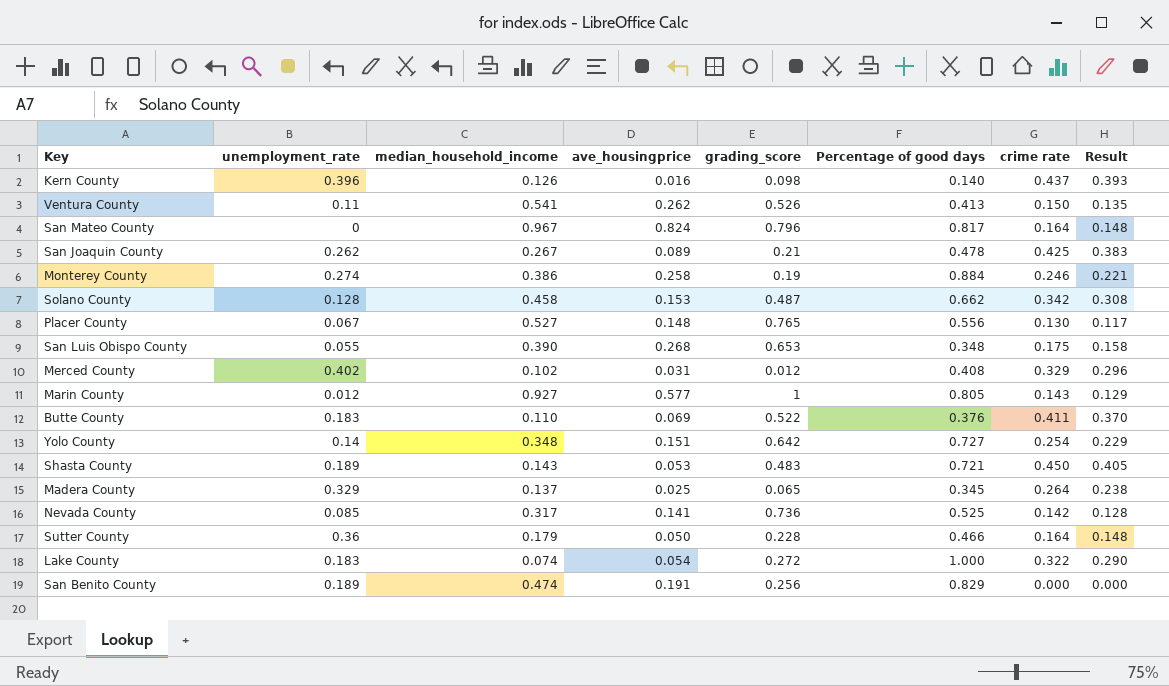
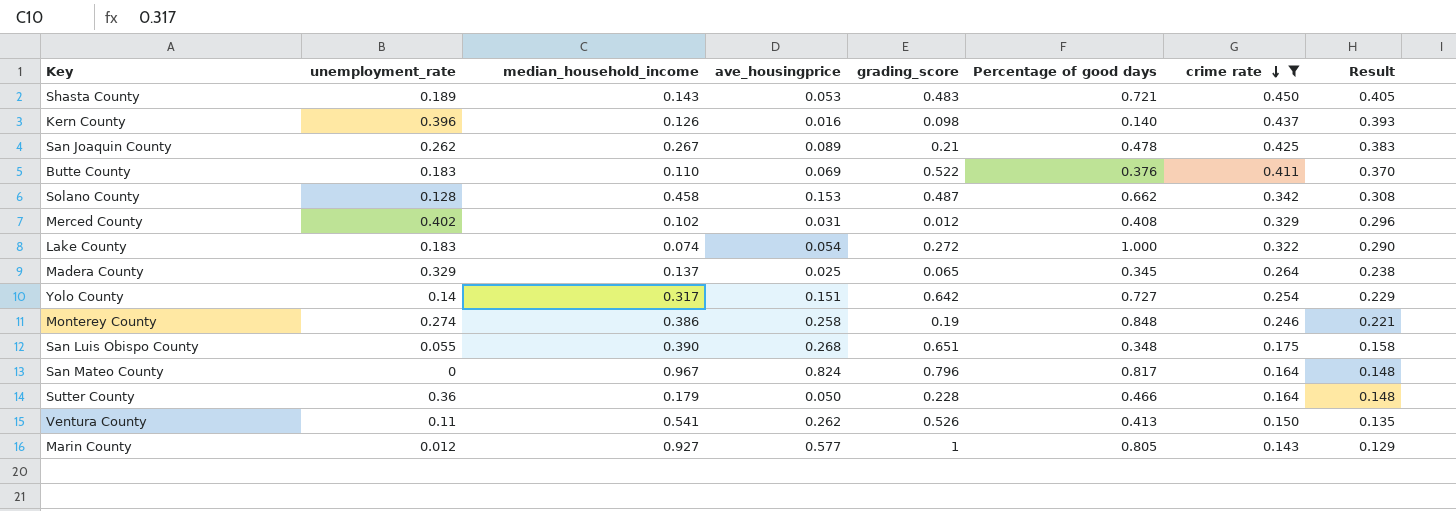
filter: none -> crime rate >= 0.143
row order: none -> crime rate descending
Yolo County | median_household_income: 0.348 -> 0.317
Monterey County | Percentage of good days: 0.884 -> 0.848
San Luis Obispo County | grading_score: 0.653 -> 0.651

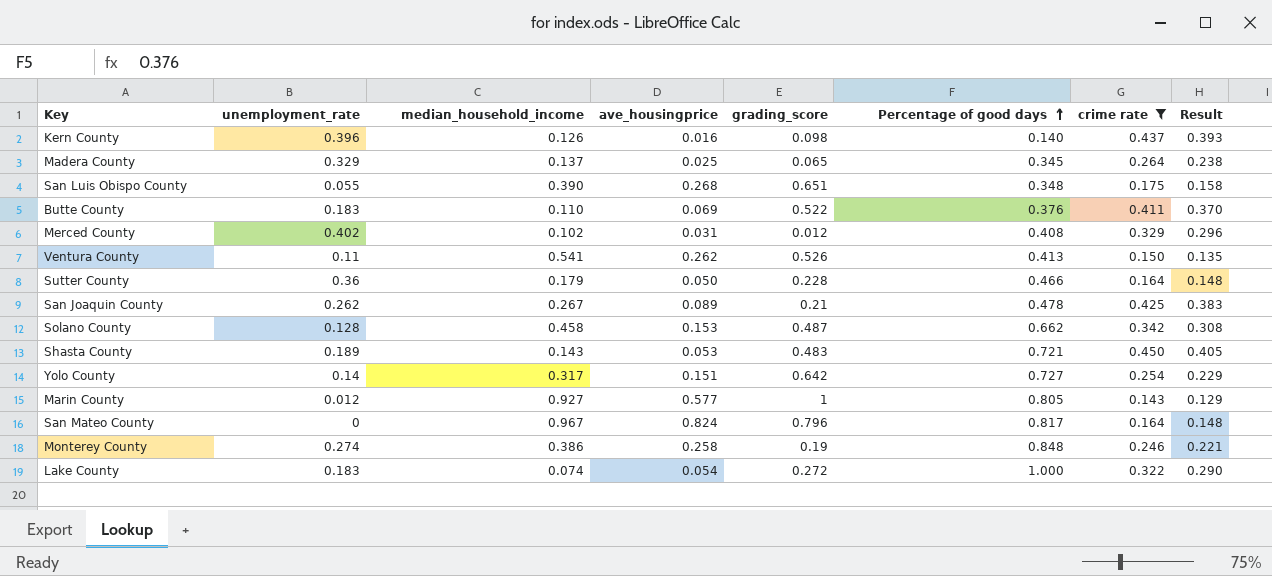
row order: crime rate descending -> Percentage of good days ascending

